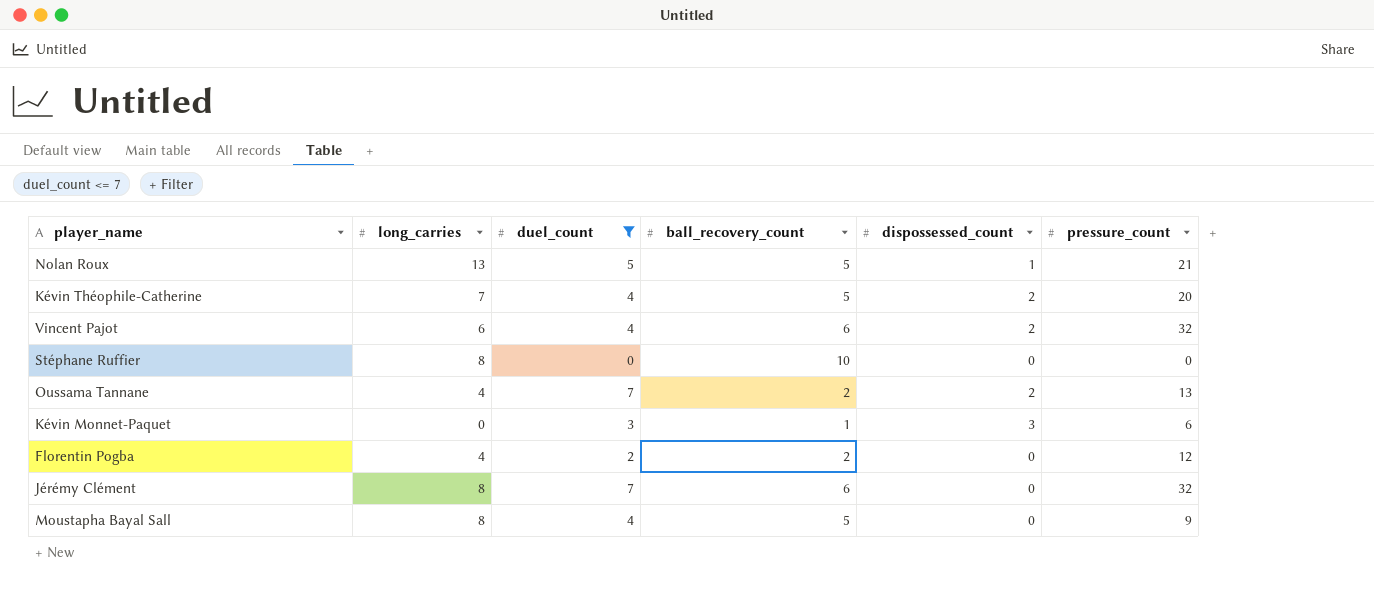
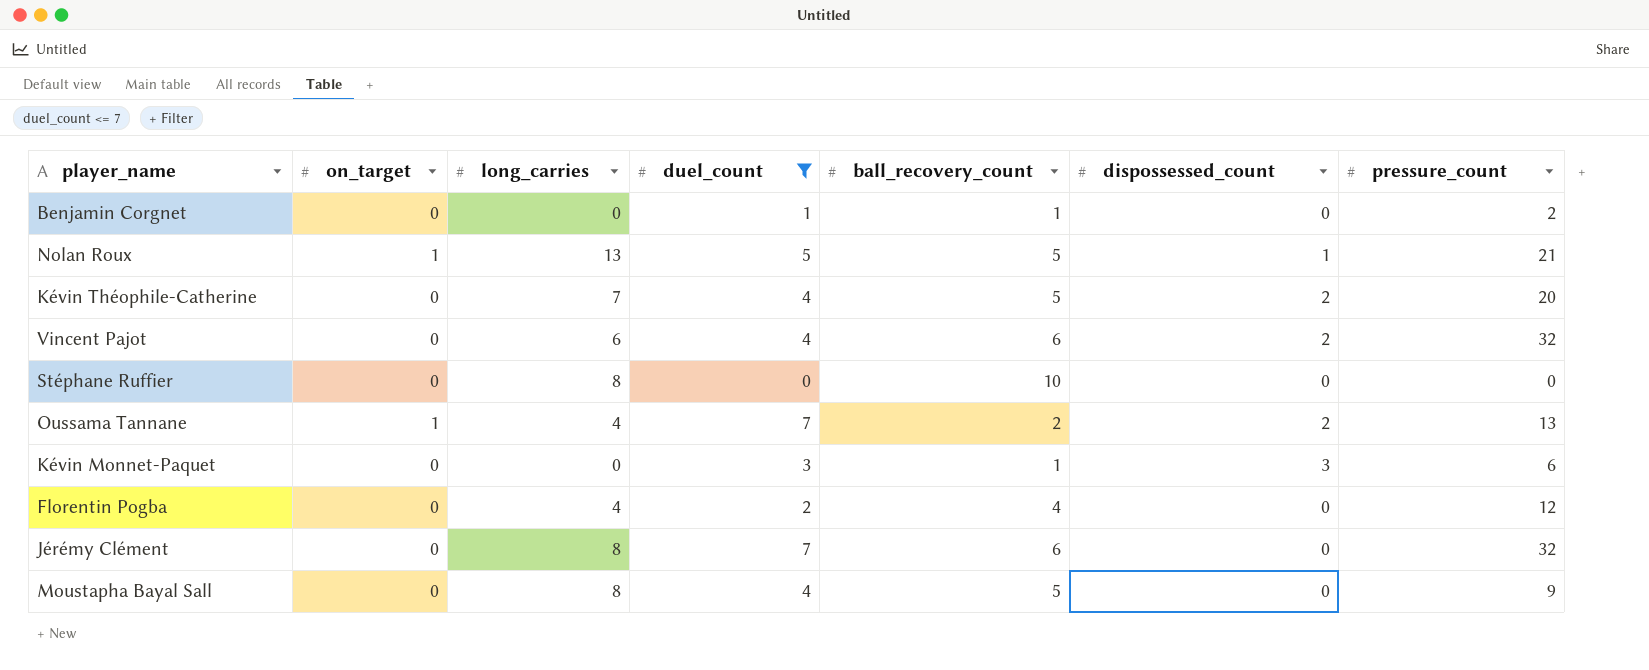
column on_target | position: none -> 2
row Benjamin Corgnet: none -> 0 | 0 | 1 | 1 | 0 | 2
Florentin Pogba | ball_recovery_count: 2 -> 4

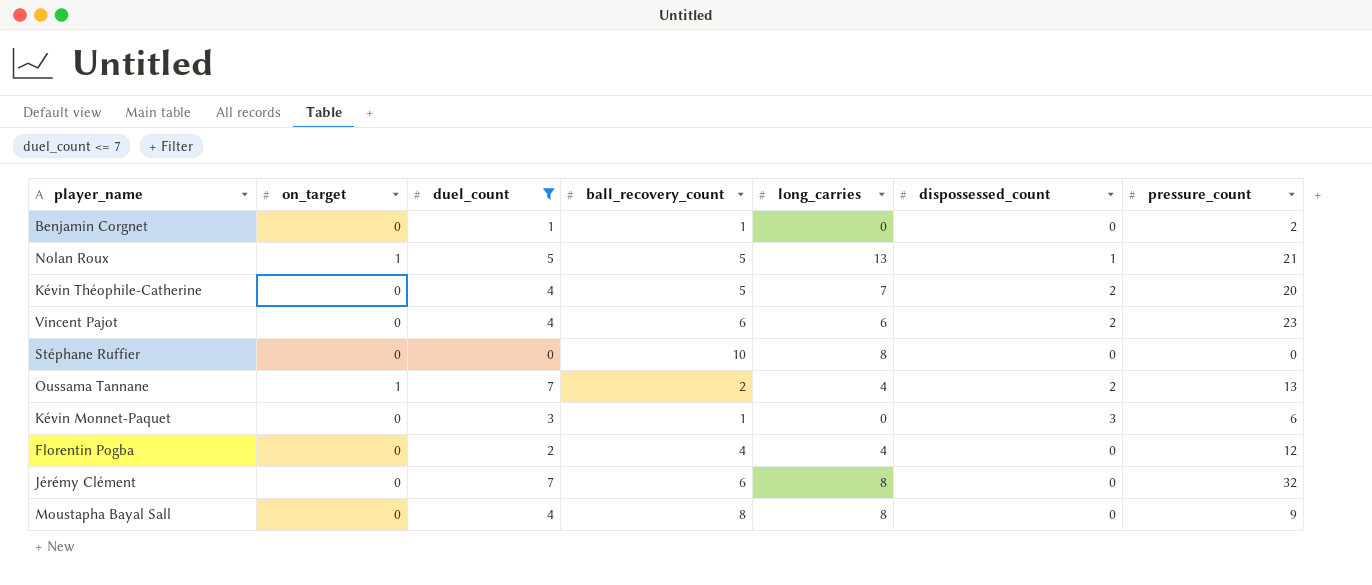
column long_carries | position: 3 -> 5
Vincent Pajot | pressure_count: 32 -> 23
Moustapha Bayal Sall | ball_recovery_count: 5 -> 8

